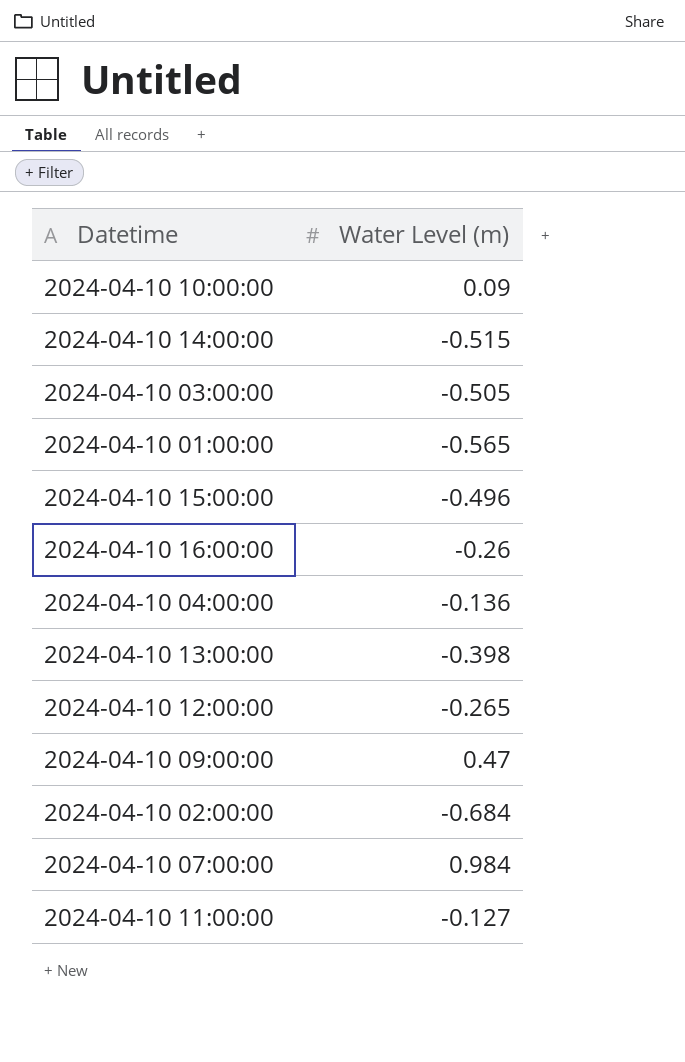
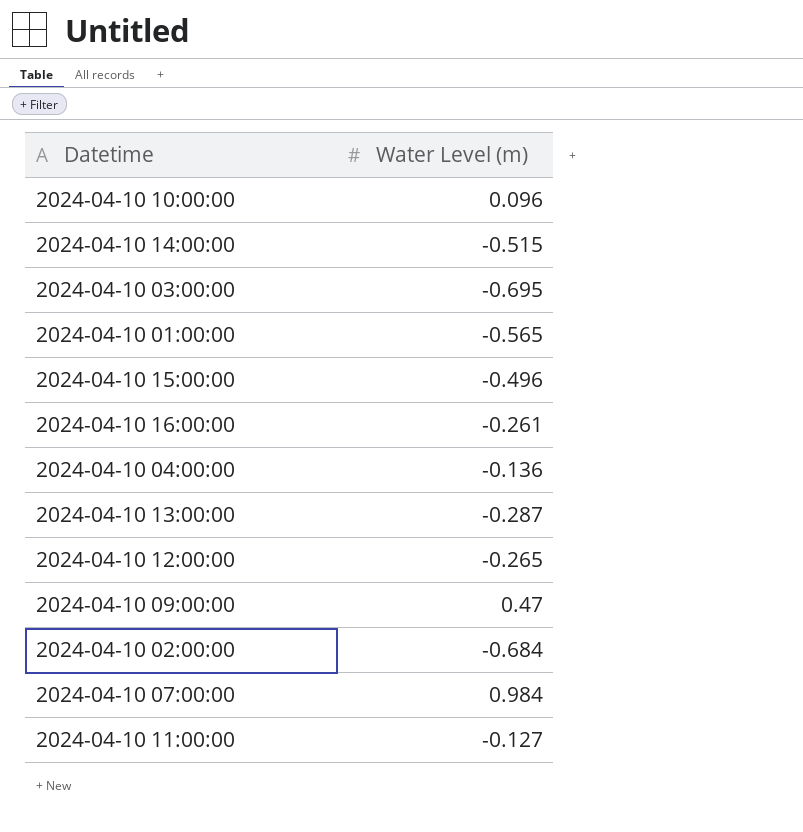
2024-04-10 10:00:00 | Water Level (m): 0.09 -> 0.096
2024-04-10 03:00:00 | Water Level (m): -0.505 -> -0.695
2024-04-10 16:00:00 | Water Level (m): -0.26 -> -0.261
2024-04-10 13:00:00 | Water Level (m): -0.398 -> -0.287

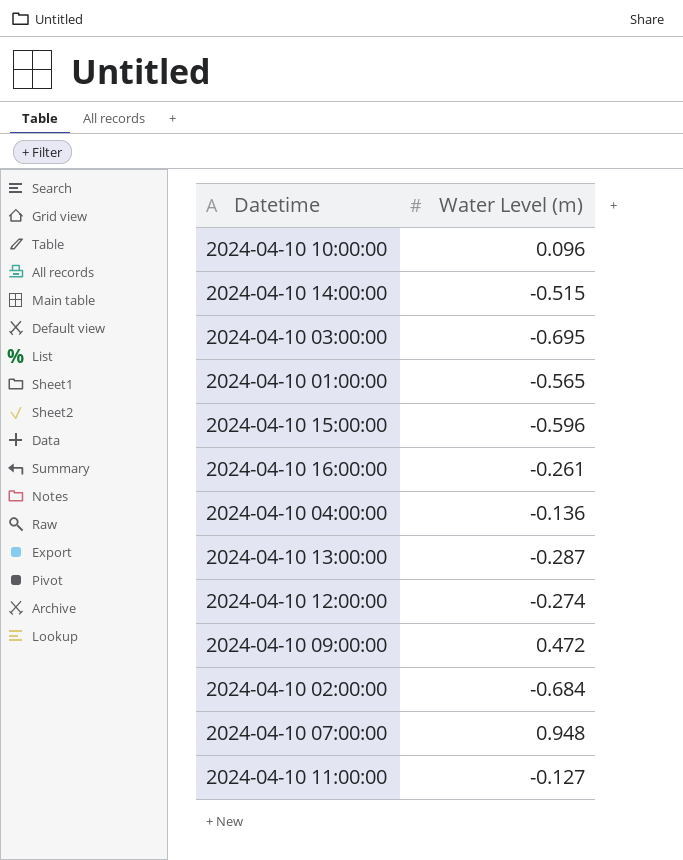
2024-04-10 15:00:00 | Water Level (m): -0.496 -> -0.596
2024-04-10 12:00:00 | Water Level (m): -0.265 -> -0.274
2024-04-10 09:00:00 | Water Level (m): 0.47 -> 0.472
2024-04-10 07:00:00 | Water Level (m): 0.984 -> 0.948

